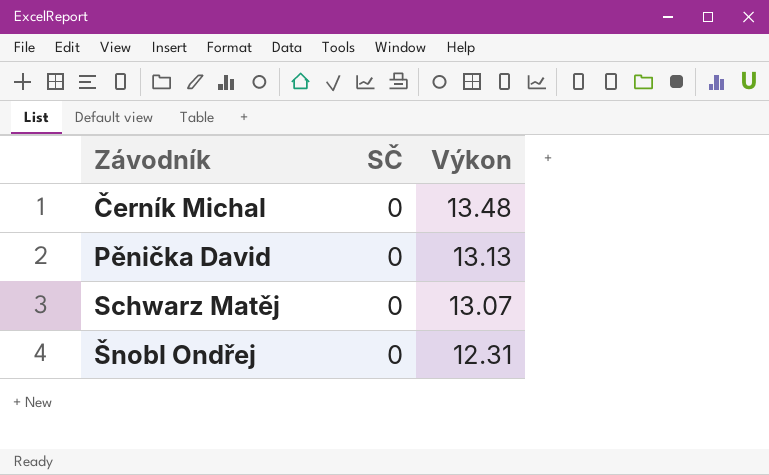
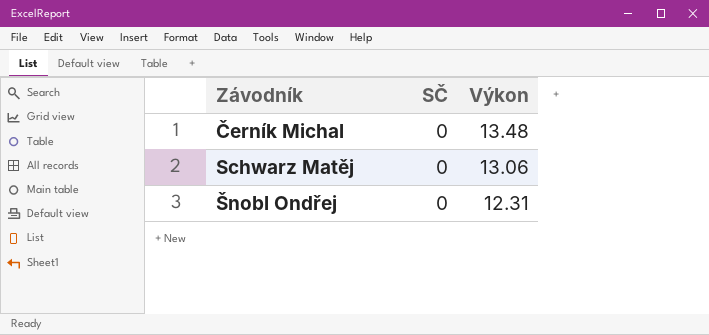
row Pěnička David: 0 | 13.13 -> none
Schwarz Matěj | Výkon: 13.07 -> 13.06

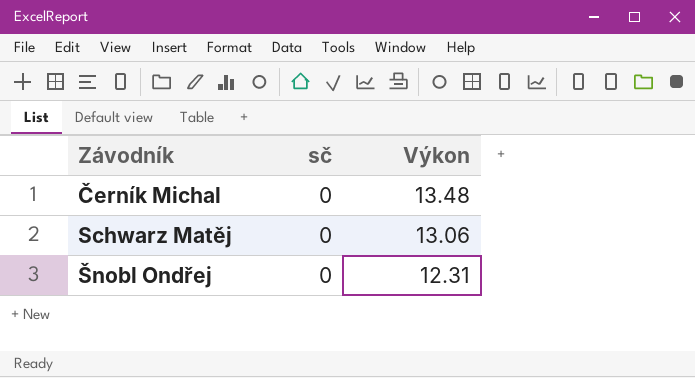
column name: SČ -> sč

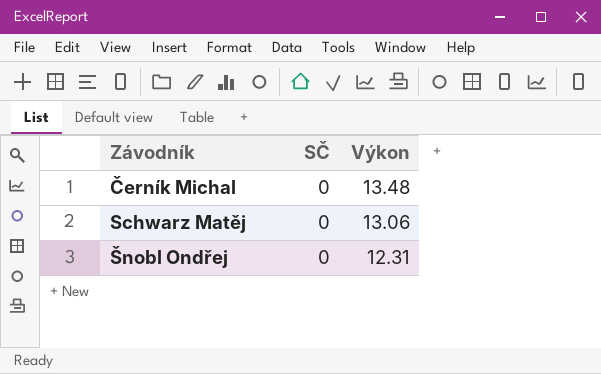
column name: sč -> SČ

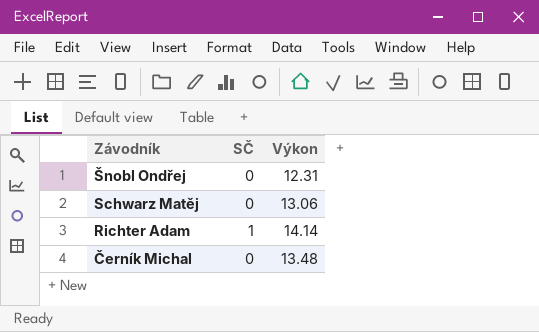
row order: Závodník ascending -> Závodník descending
row Richter Adam: none -> 1 | 14.14

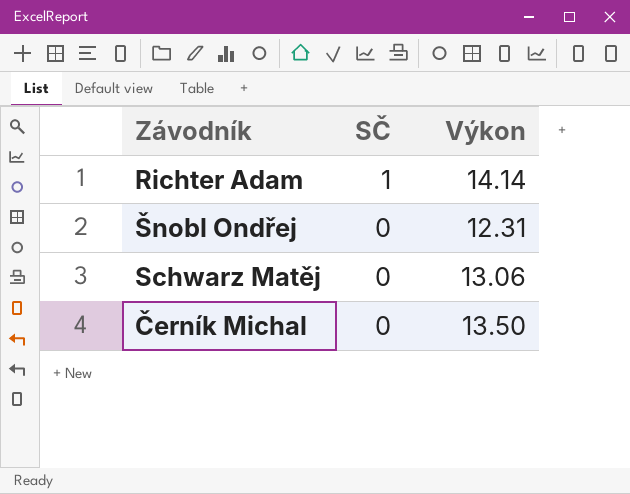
row order: Závodník descending -> SČ descending
Černík Michal | Výkon: 13.48 -> 13.50

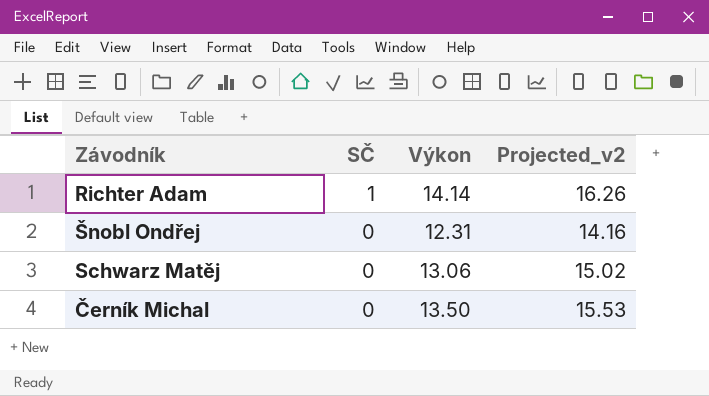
column Projected_v2 | formula: none -> [Výkon] * 1.15

